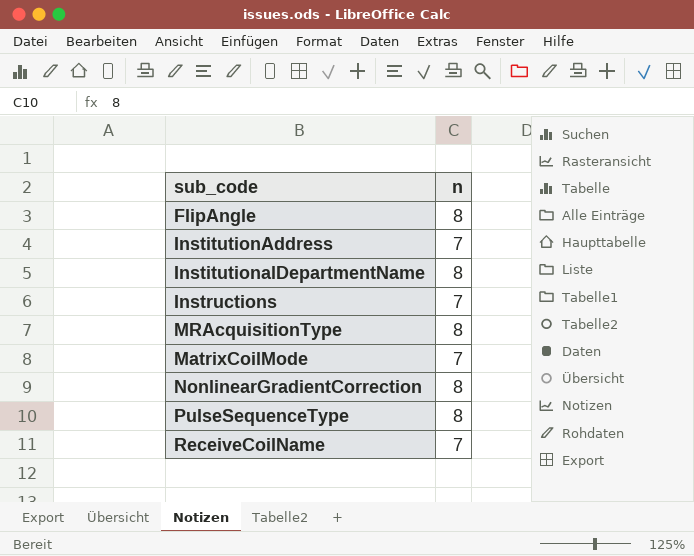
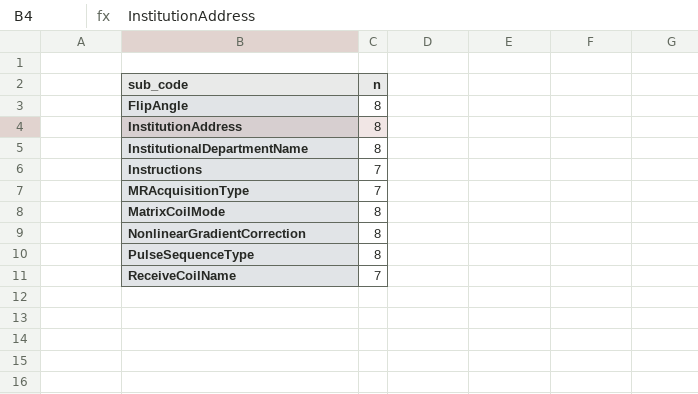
InstitutionAddress | n: 7 -> 8
MRAcquisitionType | n: 8 -> 7
MatrixCoilMode | n: 7 -> 8

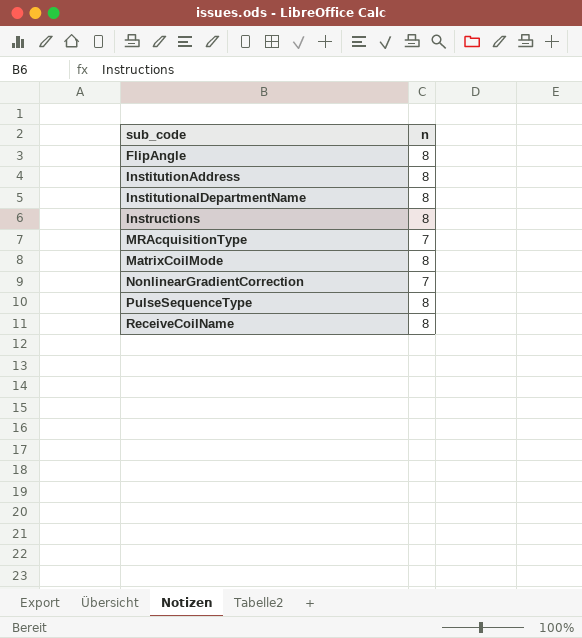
Instructions | n: 7 -> 8
NonlinearGradientCorrection | n: 8 -> 7
ReceiveCoilName | n: 7 -> 8

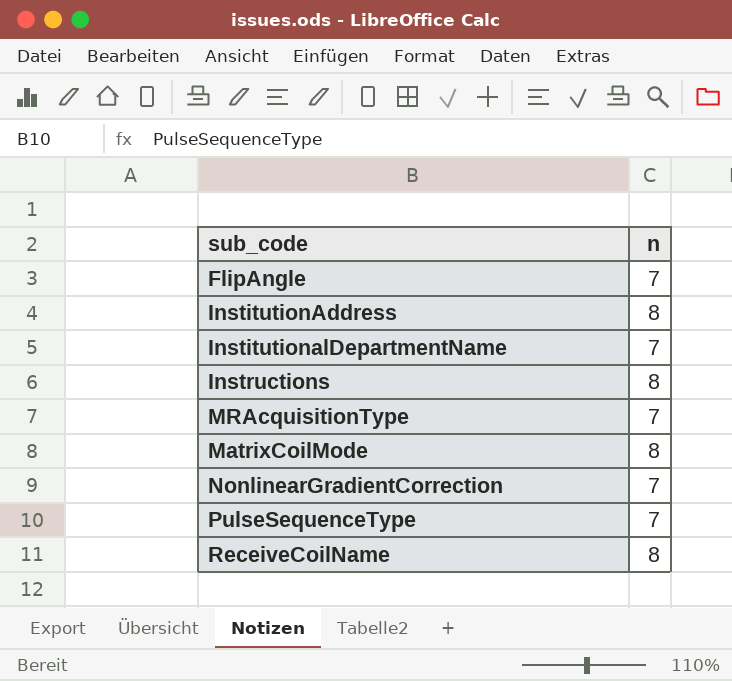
FlipAngle | n: 8 -> 7
InstitutionalDepartmentName | n: 8 -> 7
PulseSequenceType | n: 8 -> 7

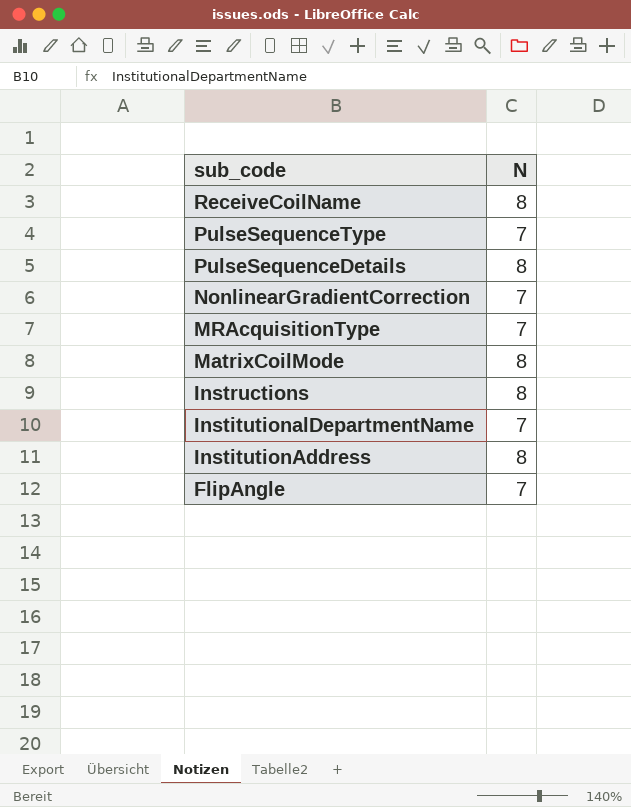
row order: none -> sub_code descending
column name: n -> N
row PulseSequenceDetails: none -> 8

